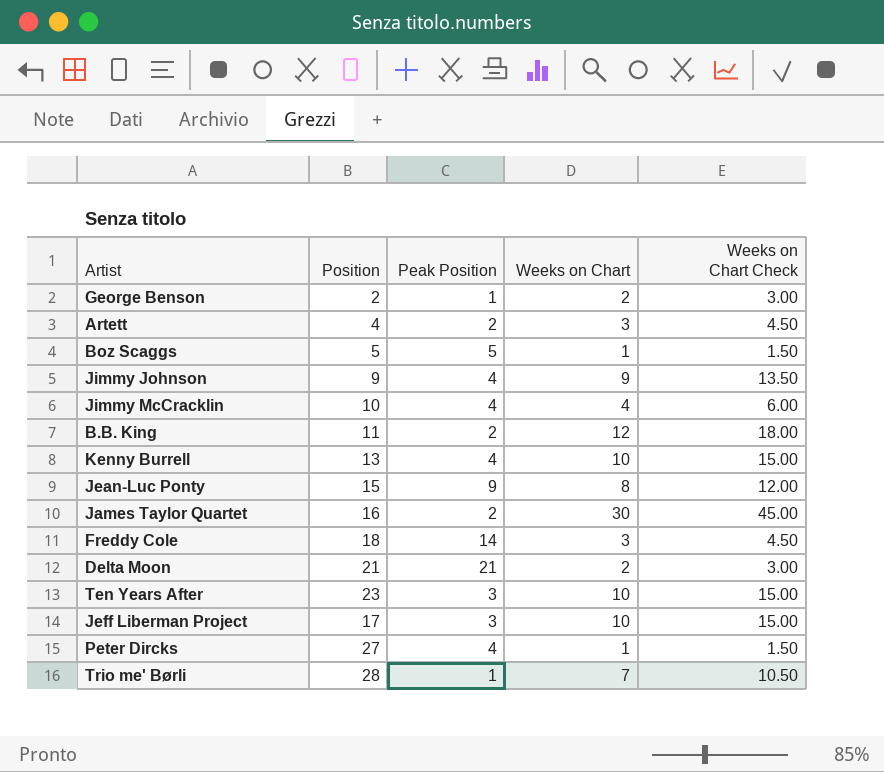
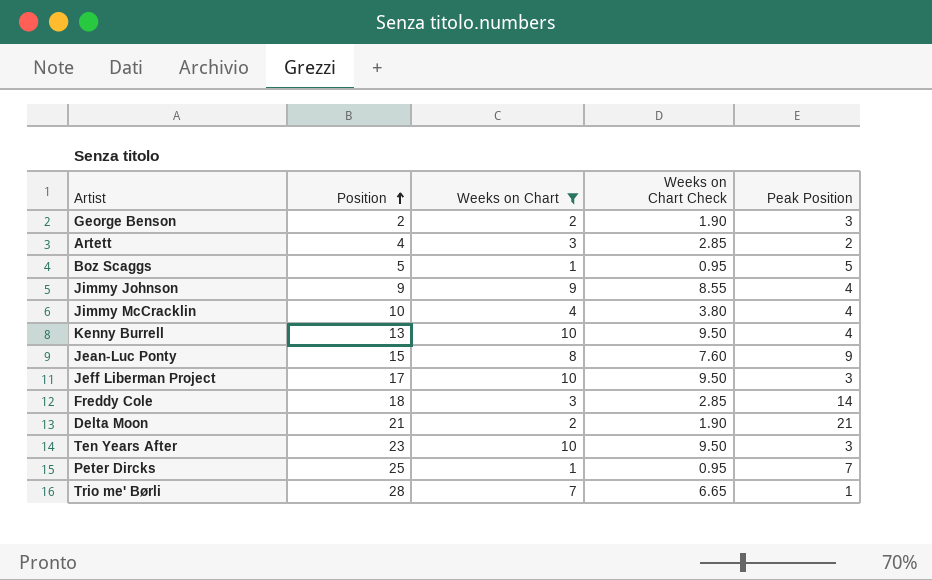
filter: none -> Weeks on Chart <= 10
row order: none -> Position ascending
column Weeks on Chart Check | formula: [Weeks on Chart] * 1.5 -> [Weeks on Chart] * 0.95
column Peak Position | position: 3 -> 5
George Benson | Peak Position: 1 -> 3
Peter Dircks | Position: 27 -> 25
Peter Dircks | Peak Position: 4 -> 7

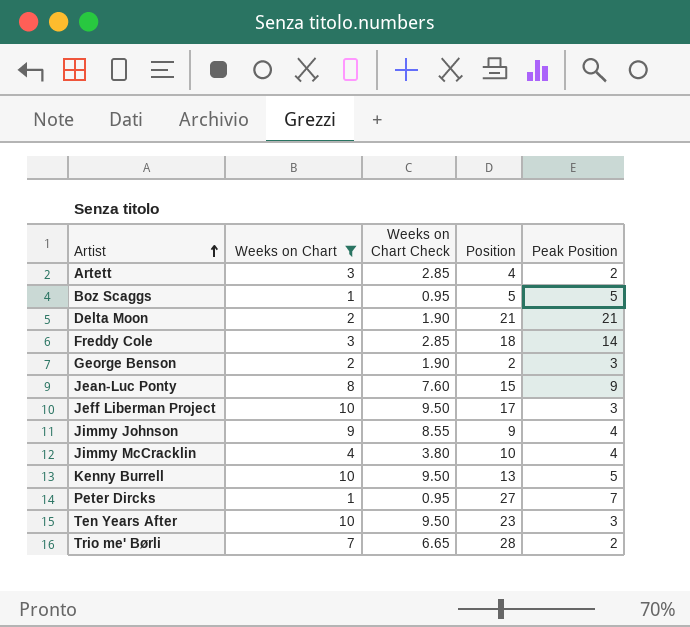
row order: Position ascending -> Artist ascending
column Position | position: 2 -> 4
Kenny Burrell | Peak Position: 4 -> 5
Peter Dircks | Position: 25 -> 27
Trio me' Børli | Peak Position: 1 -> 2

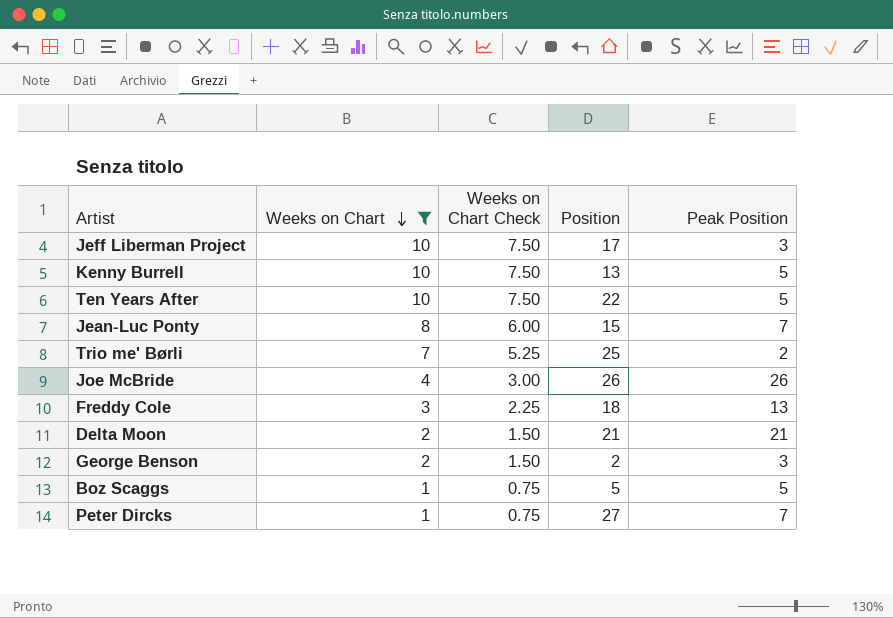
row order: Artist ascending -> Weeks on Chart descending
column Weeks on Chart Check | formula: [Weeks on Chart] * 0.95 -> [Weeks on Chart] * 0.75
row Artett: 3 | 2.85 | 4 | 2 -> none
row Jimmy Johnson: 9 | 8.55 | 9 | 4 -> none
row Jimmy McCracklin: 4 | 3.80 | 10 | 4 -> none
Ten Years After | Position: 23 -> 22
Ten Years After | Peak Position: 3 -> 5
Jean-Luc Ponty | Peak Position: 9 -> 7
Trio me' Børli | Position: 28 -> 25
row Joe McBride: none -> 4 | 3.00 | 26 | 26
Freddy Cole | Peak Position: 14 -> 13

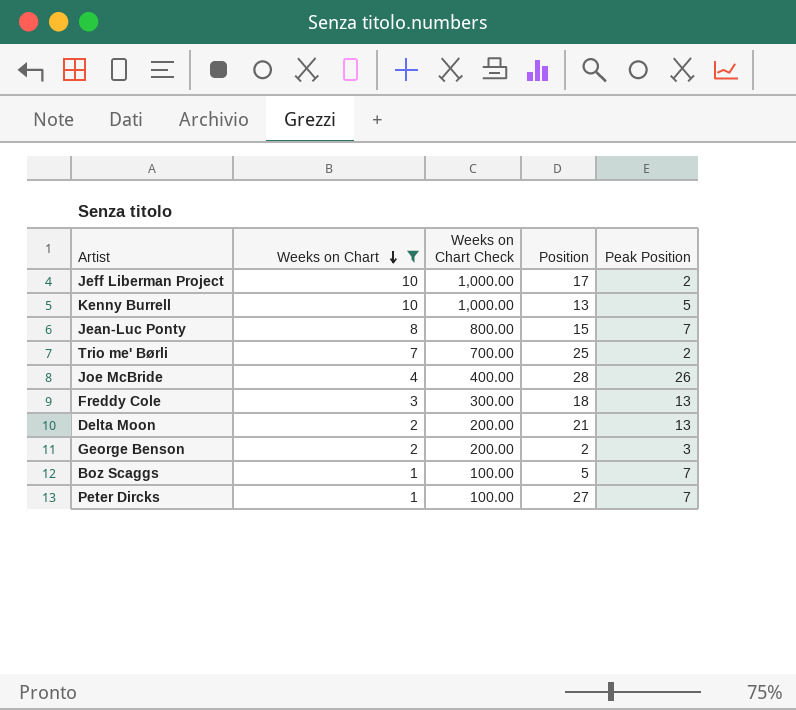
column Weeks on Chart Check | formula: [Weeks on Chart] * 0.75 -> [Weeks on Chart] * 100
row Ten Years After: 10 | 7.50 | 22 | 5 -> none
Jeff Liberman Project | Peak Position: 3 -> 2
Joe McBride | Position: 26 -> 28
Delta Moon | Peak Position: 21 -> 13
Boz Scaggs | Peak Position: 5 -> 7

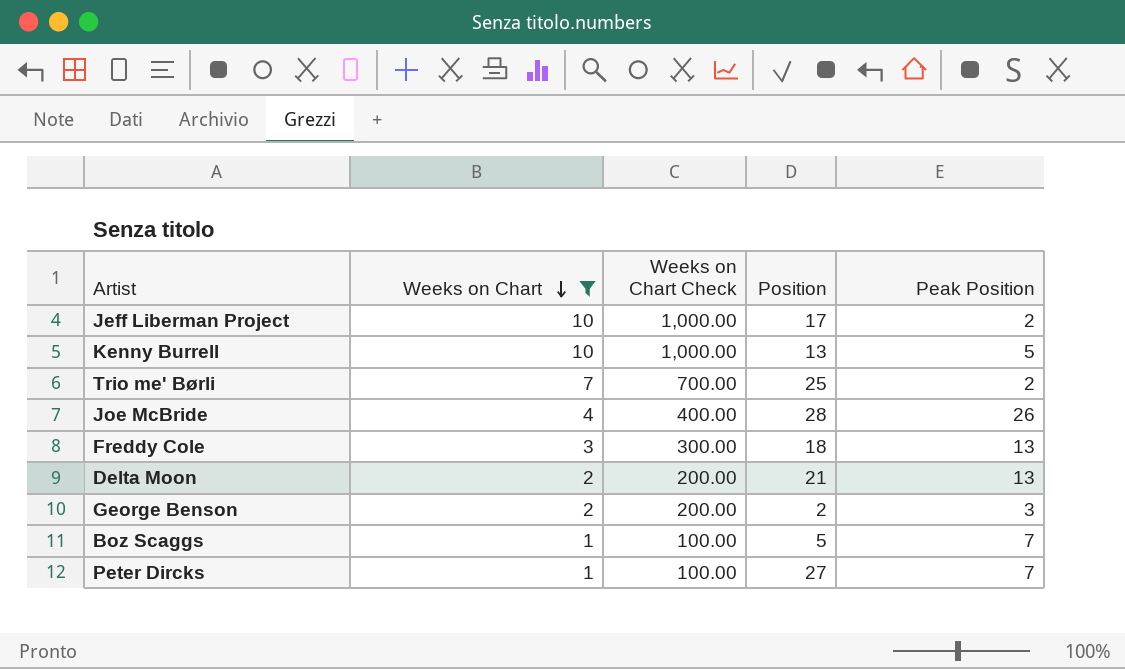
row Jean-Luc Ponty: 8 | 800.00 | 15 | 7 -> none

